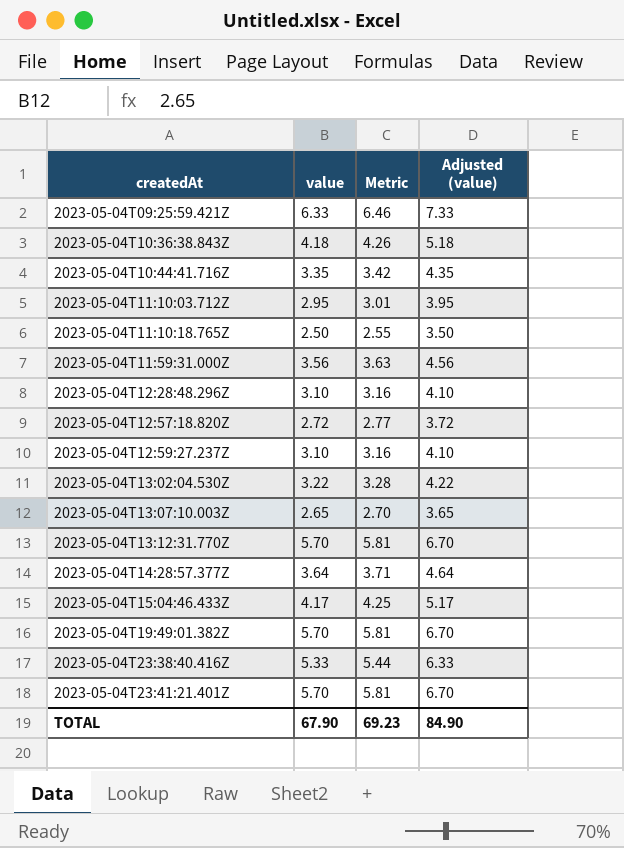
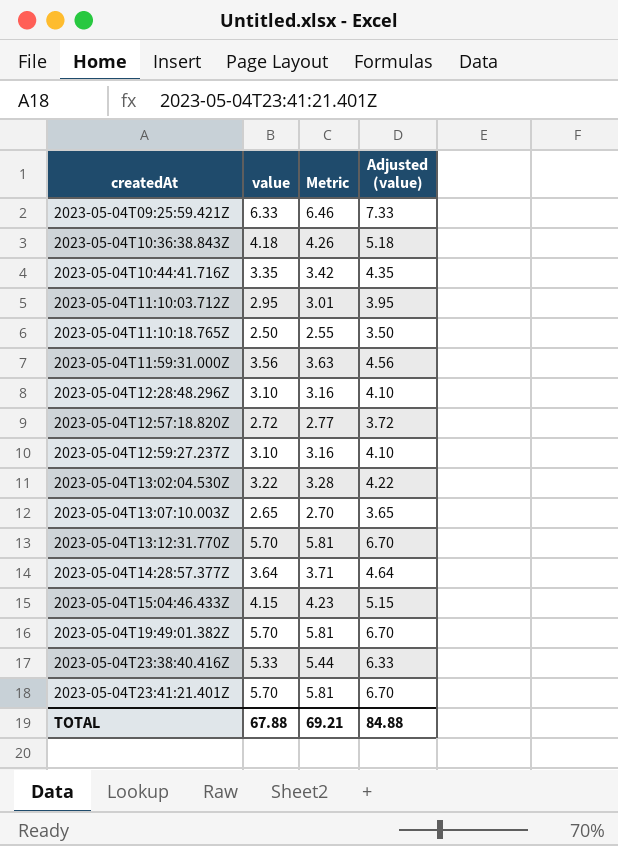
2023-05-04T15:04:46.433Z | value: 4.17 -> 4.15
2023-05-04T15:04:46.433Z | Metric: 4.25 -> 4.23
2023-05-04T15:04:46.433Z | Adjusted (value): 5.17 -> 5.15
TOTAL | value: 67.90 -> 67.88
TOTAL | Metric: 69.23 -> 69.21
TOTAL | Adjusted (value): 84.90 -> 84.88

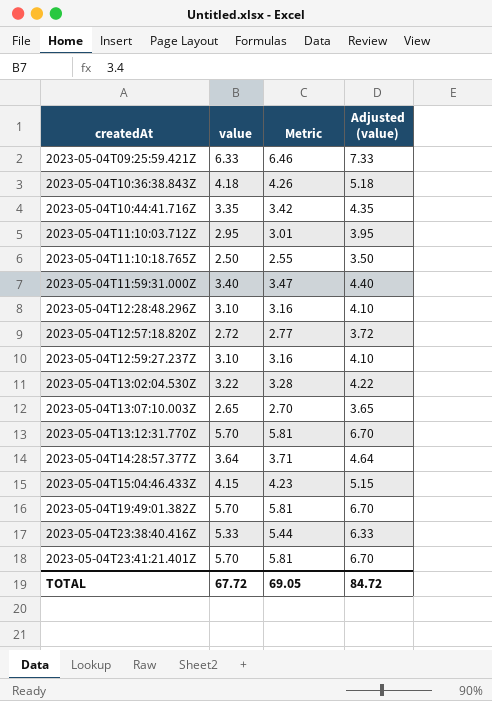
2023-05-04T11:59:31.000Z | value: 3.56 -> 3.40
2023-05-04T11:59:31.000Z | Metric: 3.63 -> 3.47
2023-05-04T11:59:31.000Z | Adjusted (value): 4.56 -> 4.40
TOTAL | value: 67.88 -> 67.72
TOTAL | Metric: 69.21 -> 69.05
TOTAL | Adjusted (value): 84.88 -> 84.72

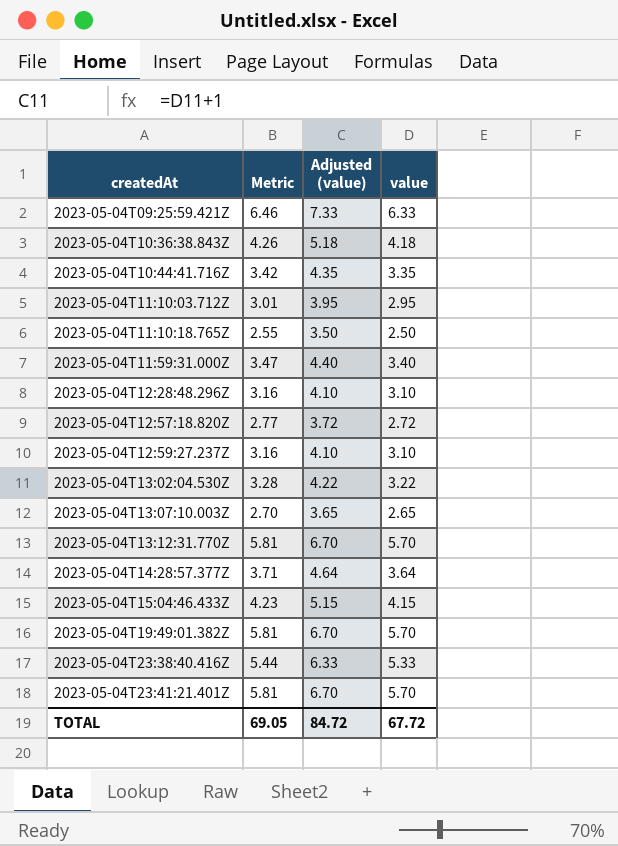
column value | position: 2 -> 4

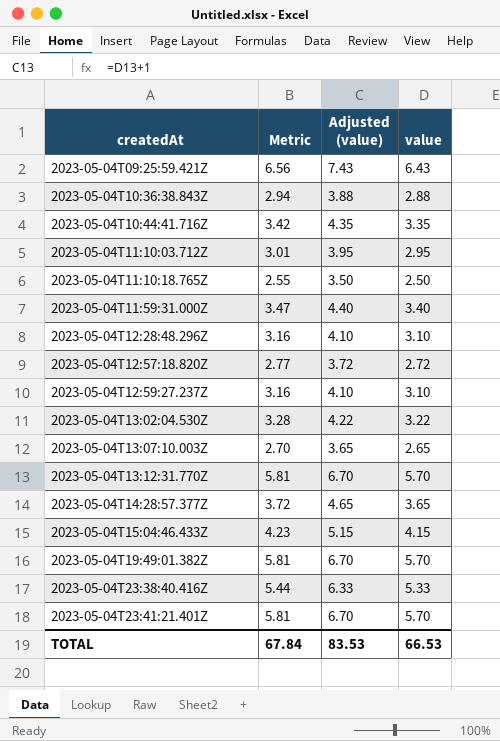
2023-05-04T09:25:59.421Z | Metric: 6.46 -> 6.56
2023-05-04T09:25:59.421Z | Adjusted (value): 7.33 -> 7.43
2023-05-04T09:25:59.421Z | value: 6.33 -> 6.43
2023-05-04T10:36:38.843Z | Metric: 4.26 -> 2.94
2023-05-04T10:36:38.843Z | Adjusted (value): 5.18 -> 3.88
2023-05-04T10:36:38.843Z | value: 4.18 -> 2.88
2023-05-04T14:28:57.377Z | Metric: 3.71 -> 3.72
2023-05-04T14:28:57.377Z | Adjusted (value): 4.64 -> 4.65
2023-05-04T14:28:57.377Z | value: 3.64 -> 3.65
TOTAL | Metric: 69.05 -> 67.84
TOTAL | Adjusted (value): 84.72 -> 83.53
TOTAL | value: 67.72 -> 66.53

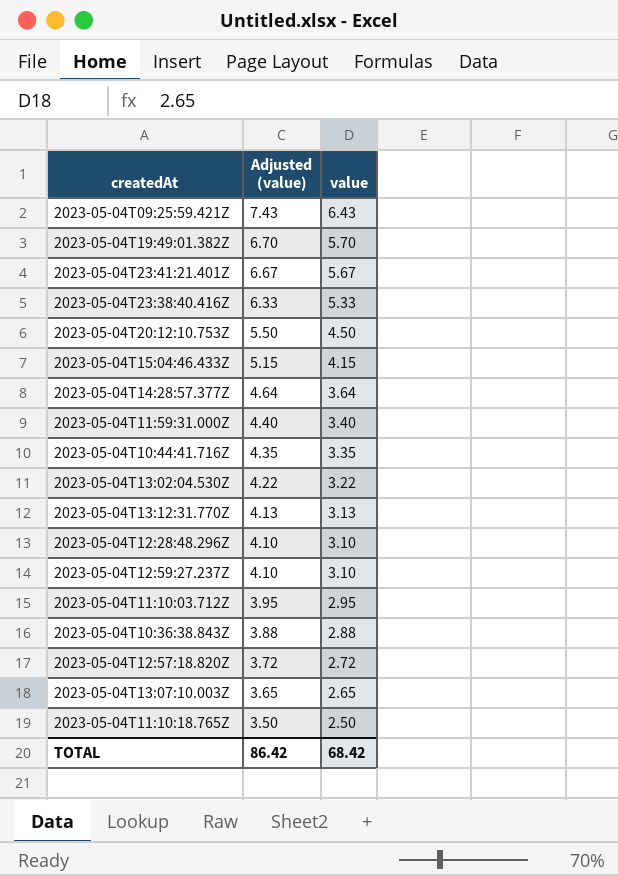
row order: createdAt ascending -> Adjusted (value) descending
column Metric | formula: [value] * 1.02 -> none
2023-05-04T23:41:21.401Z | Adjusted (value): 6.70 -> 6.67
2023-05-04T23:41:21.401Z | value: 5.70 -> 5.67
row 2023-05-04T20:12:10.753Z: none -> 5.50 | 4.50
2023-05-04T14:28:57.377Z | Adjusted (value): 4.65 -> 4.64
2023-05-04T14:28:57.377Z | value: 3.65 -> 3.64
2023-05-04T13:12:31.770Z | Adjusted (value): 6.70 -> 4.13
2023-05-04T13:12:31.770Z | value: 5.70 -> 3.13
TOTAL | Adjusted (value): 83.53 -> 86.42
TOTAL | value: 66.53 -> 68.42

